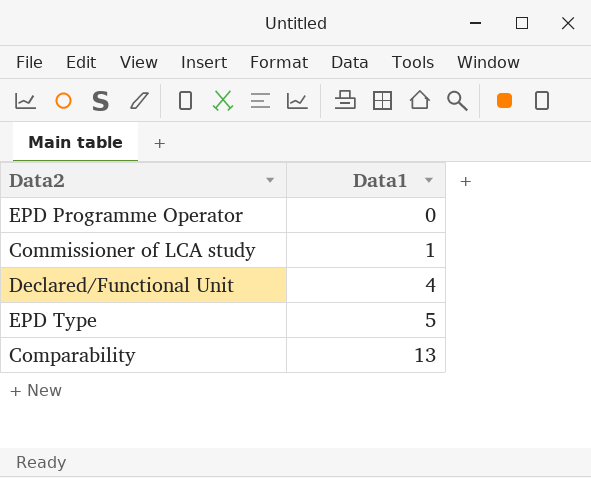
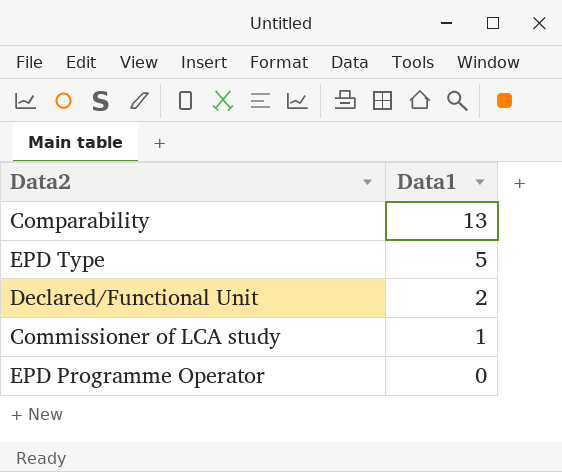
row order: Data1 ascending -> Data1 descending
Declared/Functional Unit | Data1: 4 -> 2

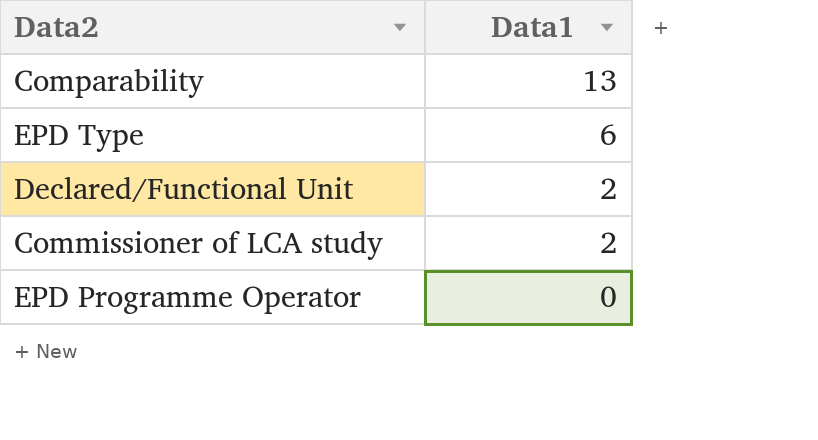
EPD Type | Data1: 5 -> 6
Commissioner of LCA study | Data1: 1 -> 2

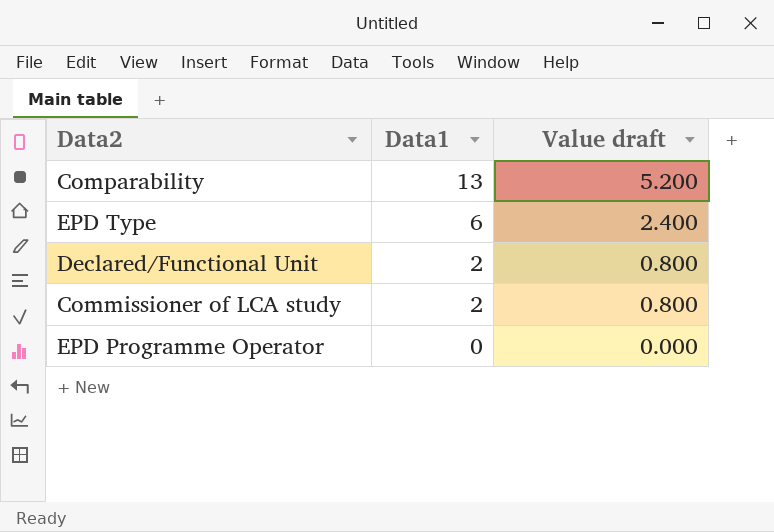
column Value draft | formula: none -> [Data1] * 0.4

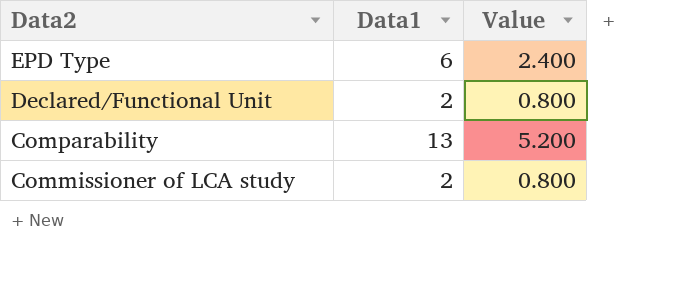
row order: Data1 descending -> Data2 descending
column name: Value draft -> Value
row EPD Programme Operator: 0 | 0.000 -> none

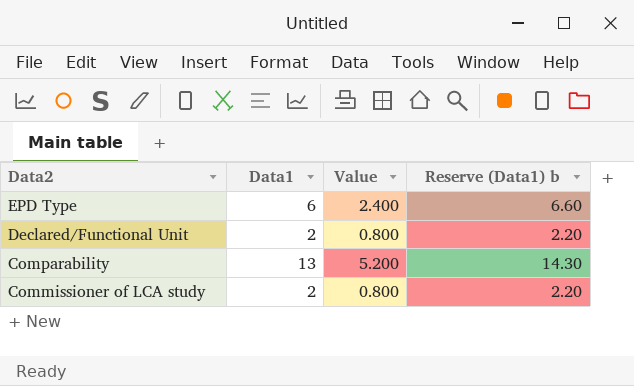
column Reserve (Data1) b | formula: none -> [Data1] * 1.1

